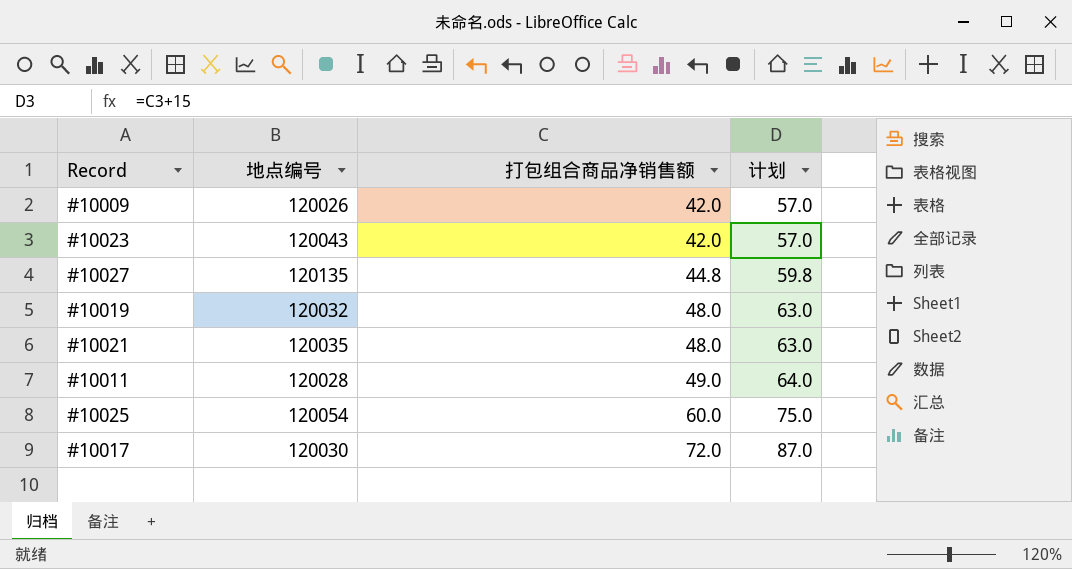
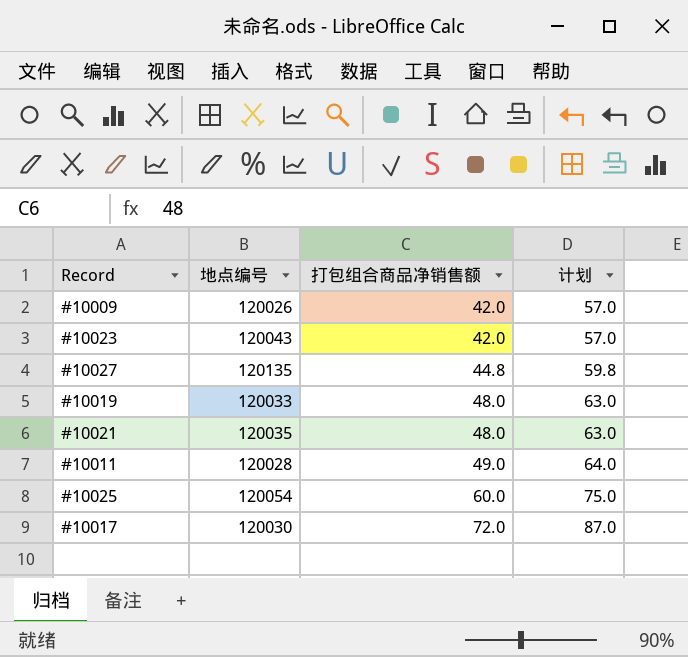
#10019 | 地点编号: 120032 -> 120033

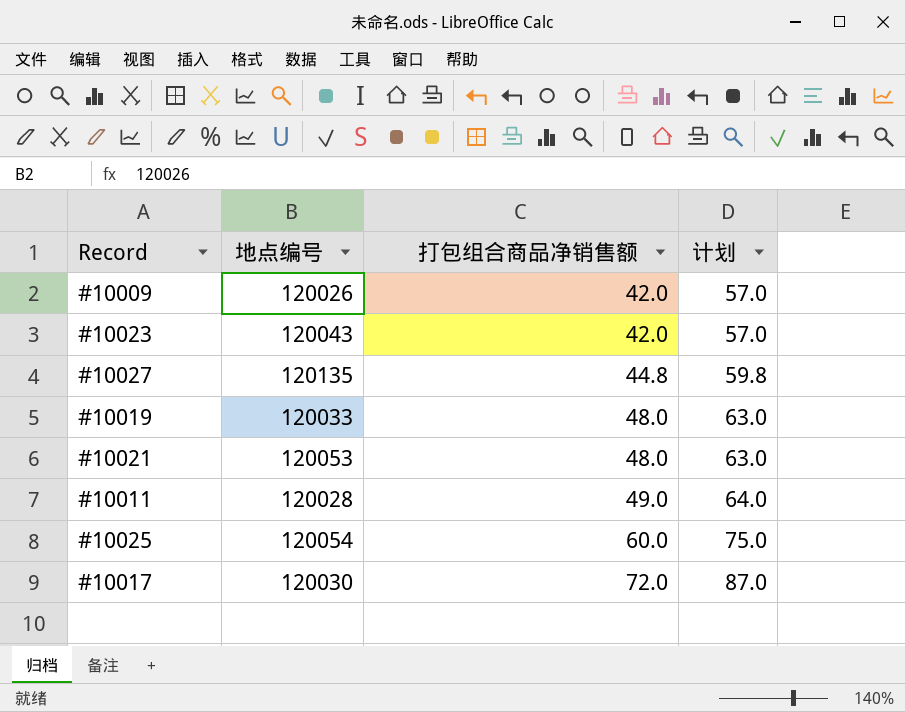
#10021 | 地点编号: 120035 -> 120053

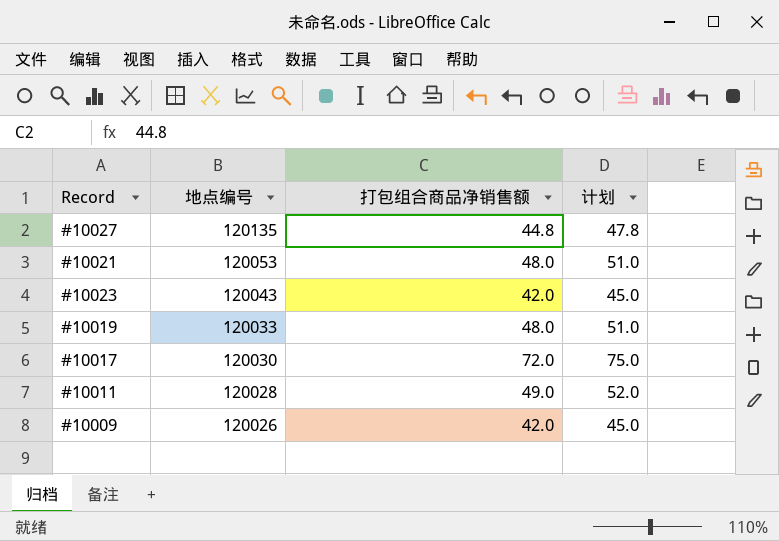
row order: 打包组合商品净销售额 ascending -> 地点编号 descending
column 计划 | formula: [打包组合商品净销售额] + 15 -> [打包组合商品净销售额] + 3
row #10025: 120054 | 60.0 | 75.0 -> none

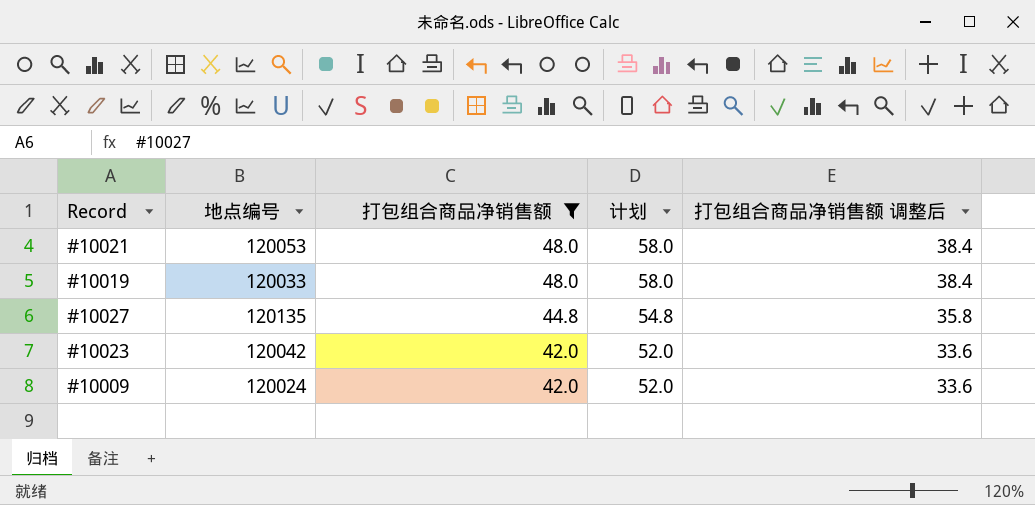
filter: none -> 打包组合商品净销售额 <= 48.0
row order: 地点编号 descending -> 打包组合商品净销售额 descending
column 计划 | formula: [打包组合商品净销售额] + 3 -> [打包组合商品净销售额] + 10
column 打包组合商品净销售额 调整后 | formula: none -> [打包组合商品净销售额] * 0.8
#10023 | 地点编号: 120043 -> 120042
#10009 | 地点编号: 120026 -> 120024

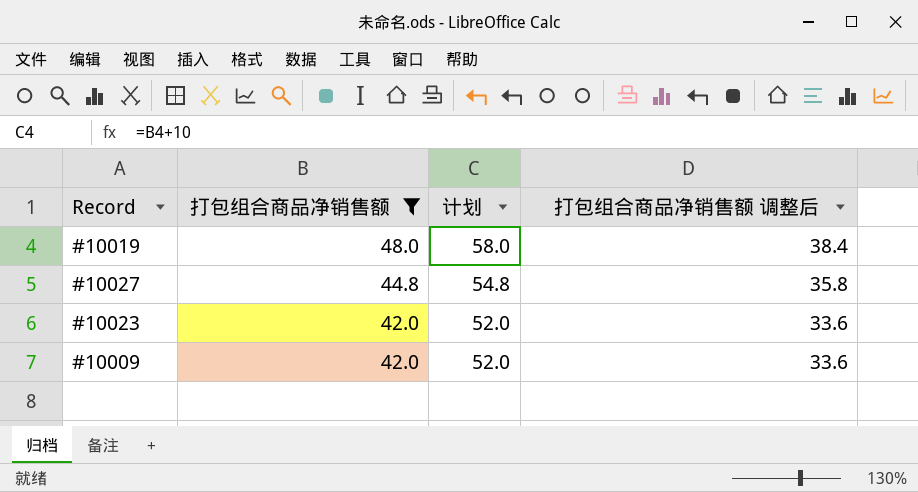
column 地点编号 | position: 2 -> none
row #10021: 120053 | 48.0 | 58.0 | 38.4 -> none

